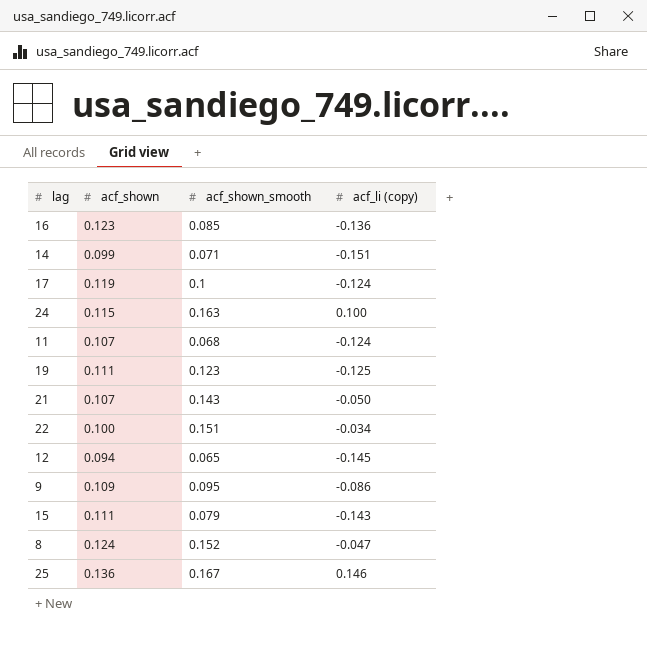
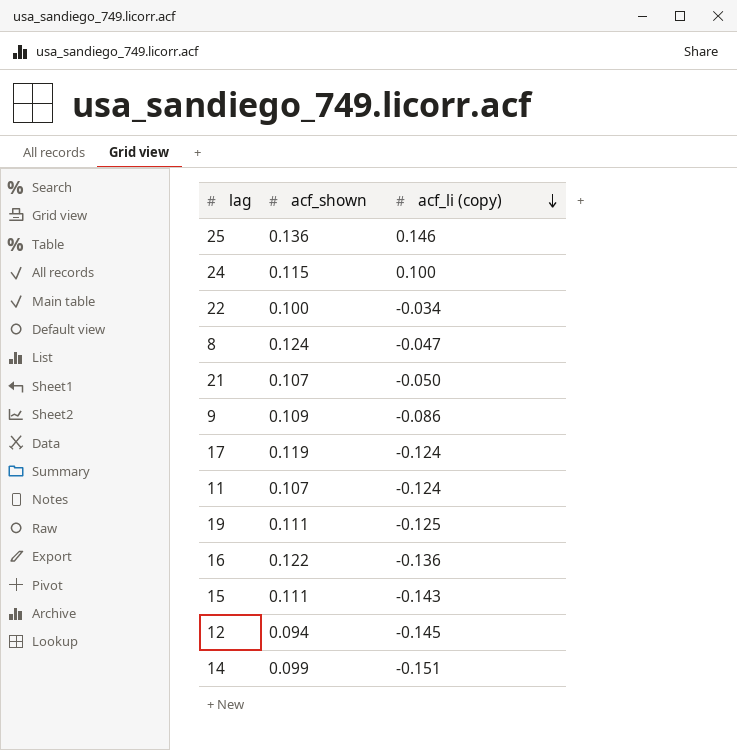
row order: none -> acf_li (copy) descending
column acf_shown_smooth | position: 3 -> none
16 | acf_shown: 0.123 -> 0.122

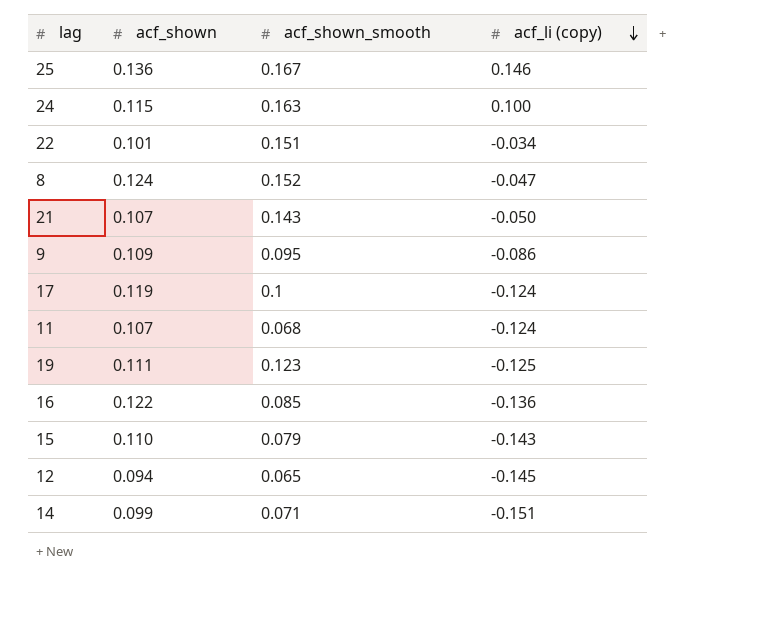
column acf_shown_smooth | position: none -> 3
22 | acf_shown: 0.100 -> 0.101
15 | acf_shown: 0.111 -> 0.110

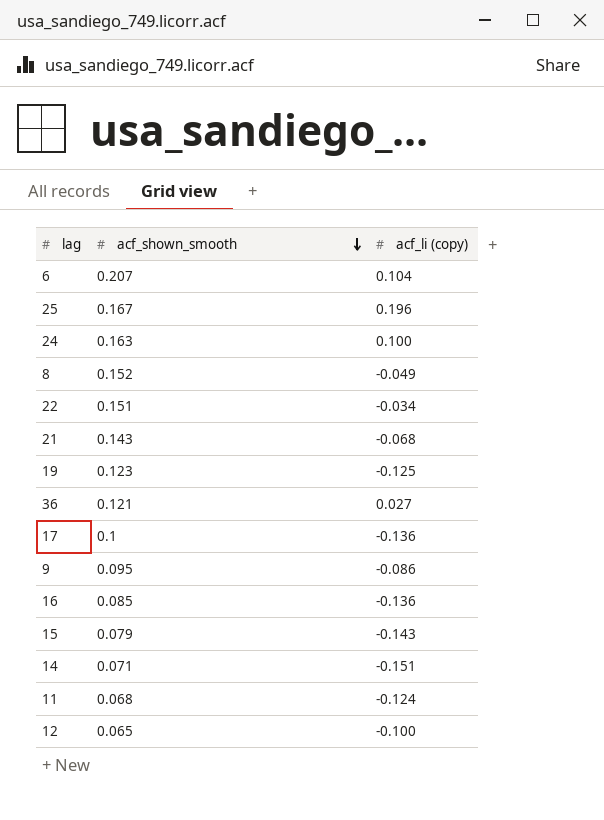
row order: acf_li (copy) descending -> acf_shown_smooth descending
column acf_shown | position: 2 -> none
row 6: none -> 0.207 | 0.104
25 | acf_li (copy): 0.146 -> 0.196
8 | acf_li (copy): -0.047 -> -0.049
21 | acf_li (copy): -0.050 -> -0.068
row 36: none -> 0.121 | 0.027
17 | acf_li (copy): -0.124 -> -0.136
12 | acf_li (copy): -0.145 -> -0.100

